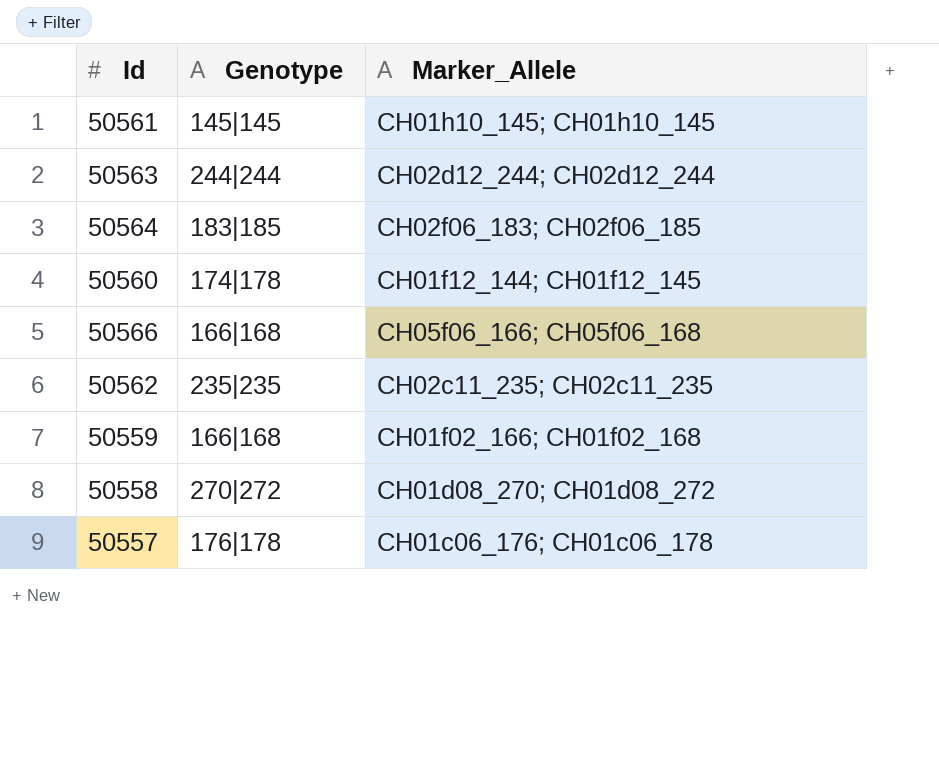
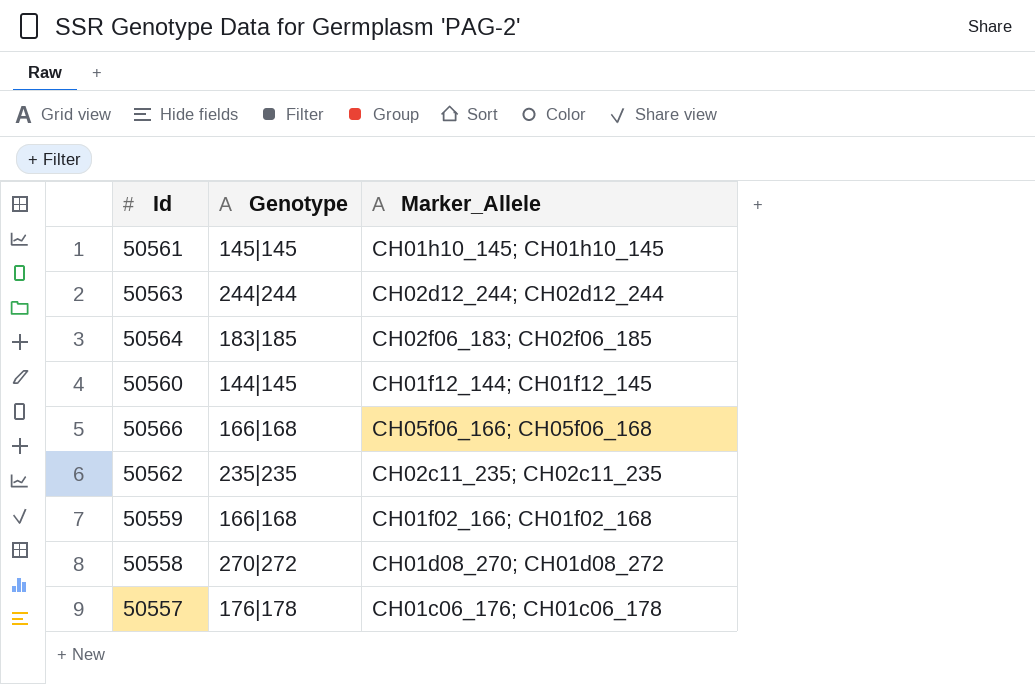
50560 | Genotype: 174|178 -> 144|145

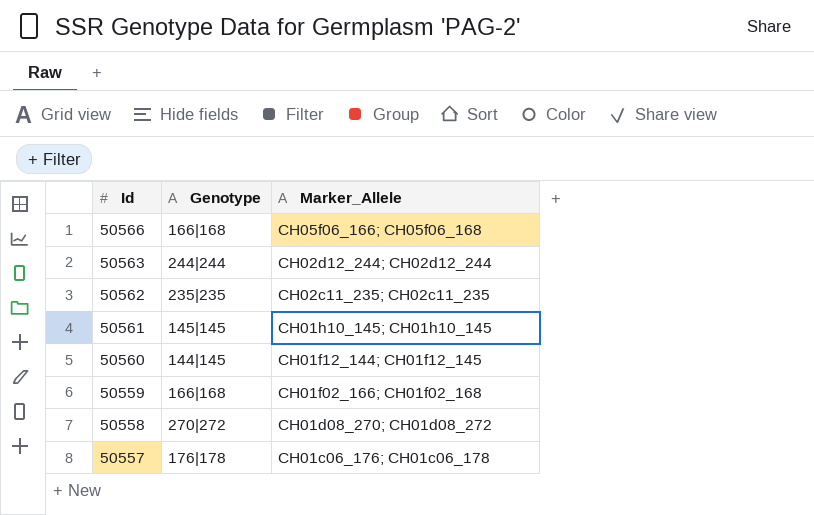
row order: none -> Id descending
row 50564: 183|185 | CH02f06_183; CH02f06_185 -> none

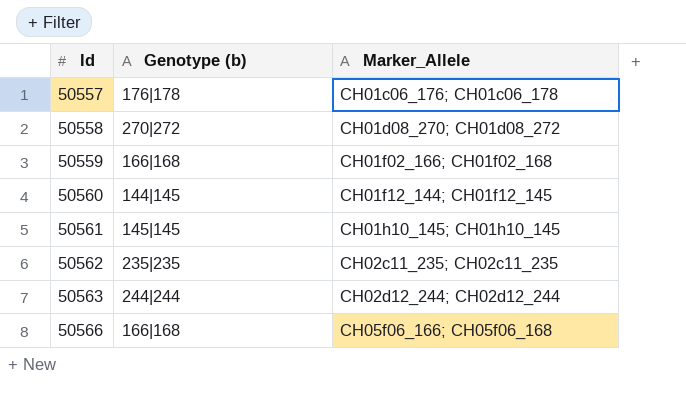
row order: Id descending -> Id ascending
column name: Genotype -> Genotype (b)

